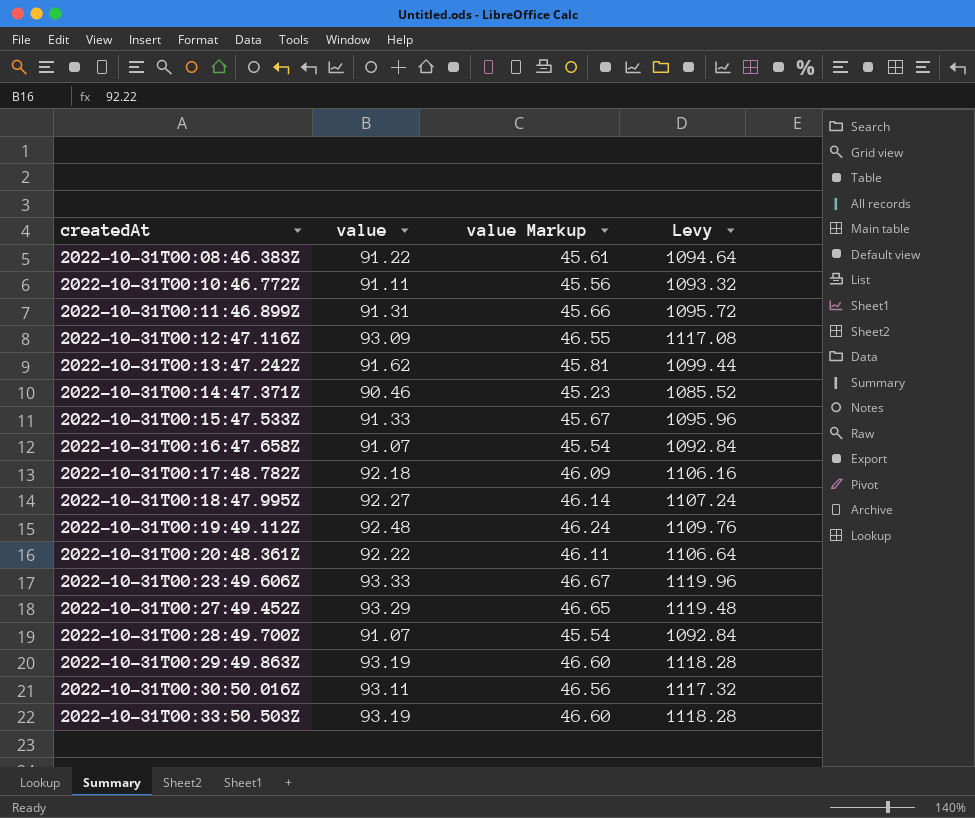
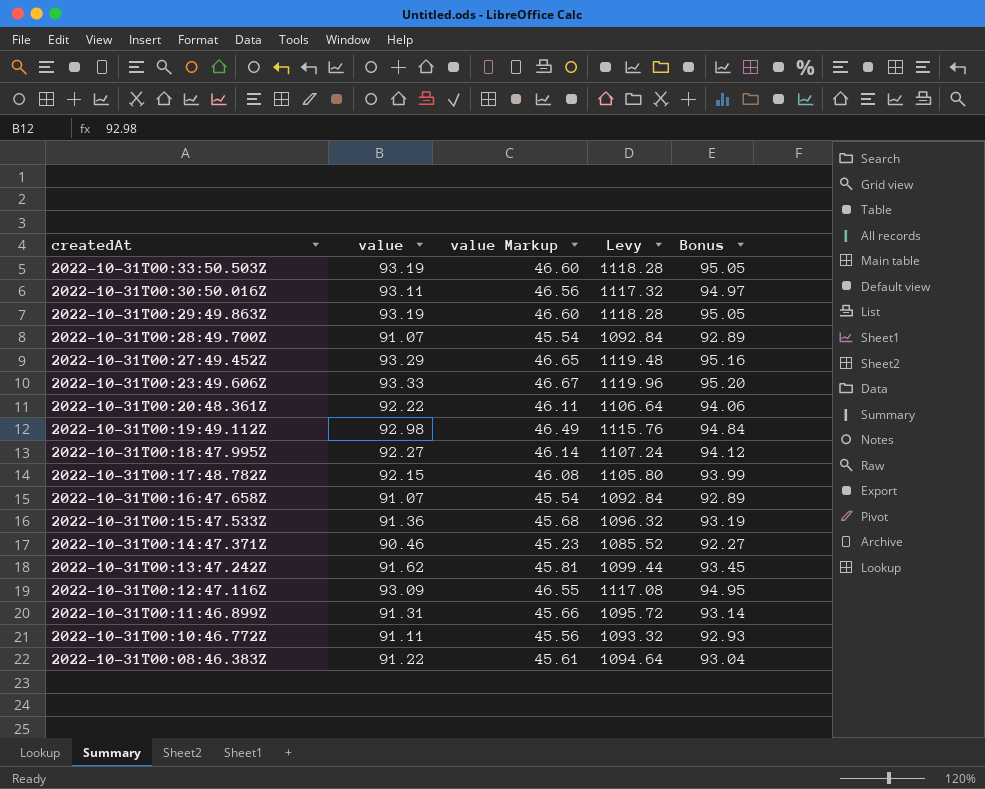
row order: createdAt ascending -> createdAt descending
column Bonus | formula: none -> [value] * 1.02
2022-10-31T00:19:49.112Z | value: 92.48 -> 92.98
2022-10-31T00:19:49.112Z | value Markup: 46.24 -> 46.49
2022-10-31T00:19:49.112Z | Levy: 1109.76 -> 1115.76
2022-10-31T00:17:48.782Z | value: 92.18 -> 92.15
2022-10-31T00:17:48.782Z | value Markup: 46.09 -> 46.08
2022-10-31T00:17:48.782Z | Levy: 1106.16 -> 1105.80
2022-10-31T00:15:47.533Z | value: 91.33 -> 91.36
2022-10-31T00:15:47.533Z | value Markup: 45.67 -> 45.68
2022-10-31T00:15:47.533Z | Levy: 1095.96 -> 1096.32

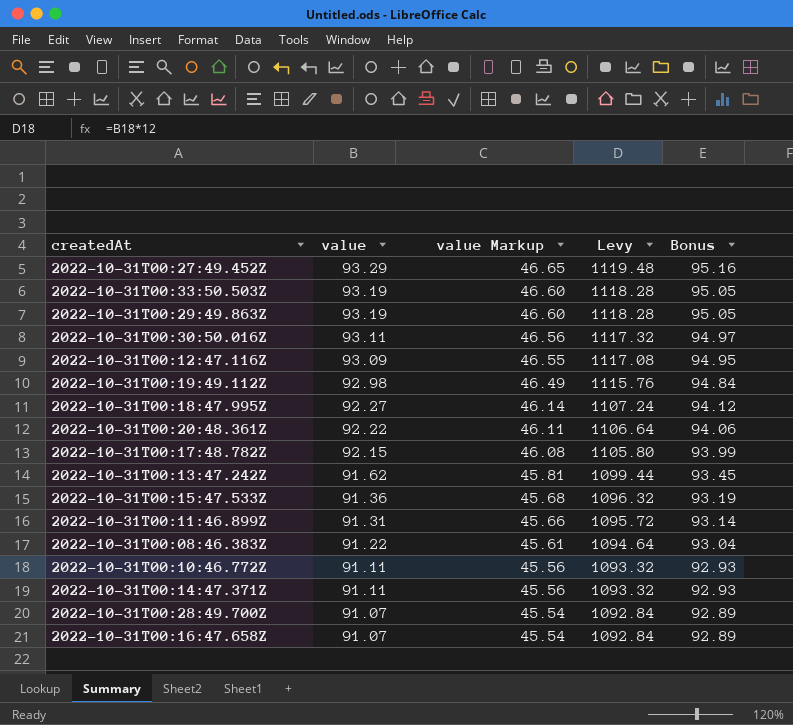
row order: createdAt descending -> value descending
row 2022-10-31T00:23:49.606Z: 93.33 | 46.67 | 1119.96 | 95.20 -> none
2022-10-31T00:14:47.371Z | value: 90.46 -> 91.11
2022-10-31T00:14:47.371Z | value Markup: 45.23 -> 45.56
2022-10-31T00:14:47.371Z | Levy: 1085.52 -> 1093.32
2022-10-31T00:14:47.371Z | Bonus: 92.27 -> 92.93

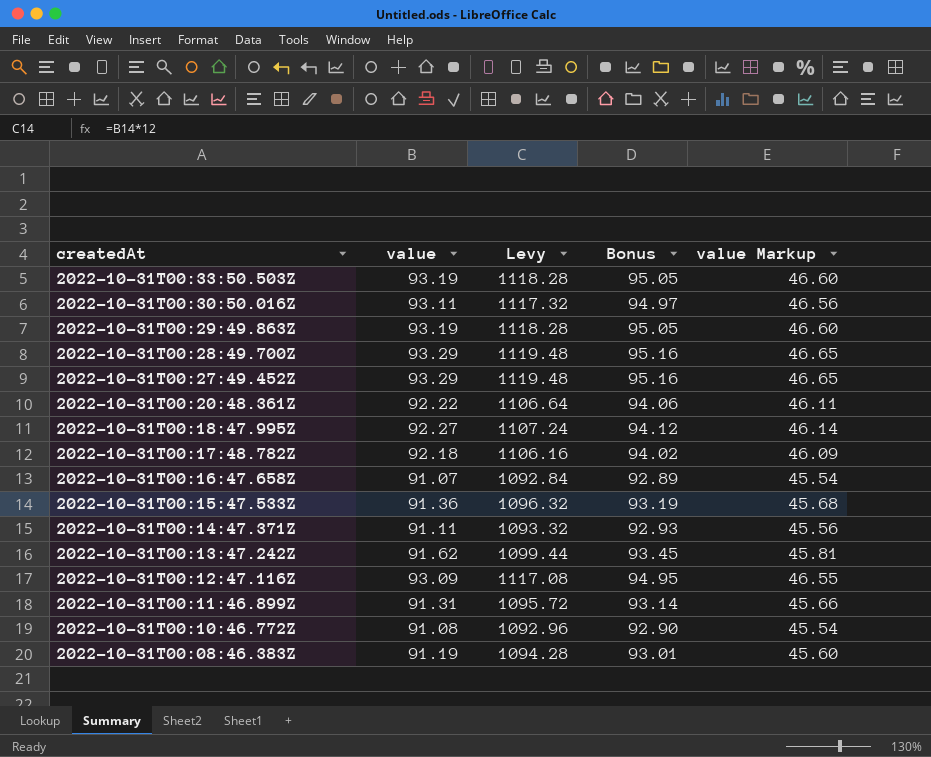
row order: value descending -> createdAt descending
column value Markup | position: 3 -> 5
row 2022-10-31T00:19:49.112Z: 92.98 | 46.49 | 1115.76 | 94.84 -> none
2022-10-31T00:28:49.700Z | value: 91.07 -> 93.29
2022-10-31T00:28:49.700Z | Levy: 1092.84 -> 1119.48
2022-10-31T00:28:49.700Z | Bonus: 92.89 -> 95.16
2022-10-31T00:28:49.700Z | value Markup: 45.54 -> 46.65
2022-10-31T00:17:48.782Z | value: 92.15 -> 92.18
2022-10-31T00:17:48.782Z | Levy: 1105.80 -> 1106.16
2022-10-31T00:17:48.782Z | Bonus: 93.99 -> 94.02
2022-10-31T00:17:48.782Z | value Markup: 46.08 -> 46.09
2022-10-31T00:10:46.772Z | value: 91.11 -> 91.08
2022-10-31T00:10:46.772Z | Levy: 1093.32 -> 1092.96
2022-10-31T00:10:46.772Z | Bonus: 92.93 -> 92.90
2022-10-31T00:10:46.772Z | value Markup: 45.56 -> 45.54
2022-10-31T00:08:46.383Z | value: 91.22 -> 91.19
2022-10-31T00:08:46.383Z | Levy: 1094.64 -> 1094.28
2022-10-31T00:08:46.383Z | Bonus: 93.04 -> 93.01
2022-10-31T00:08:46.383Z | value Markup: 45.61 -> 45.60

